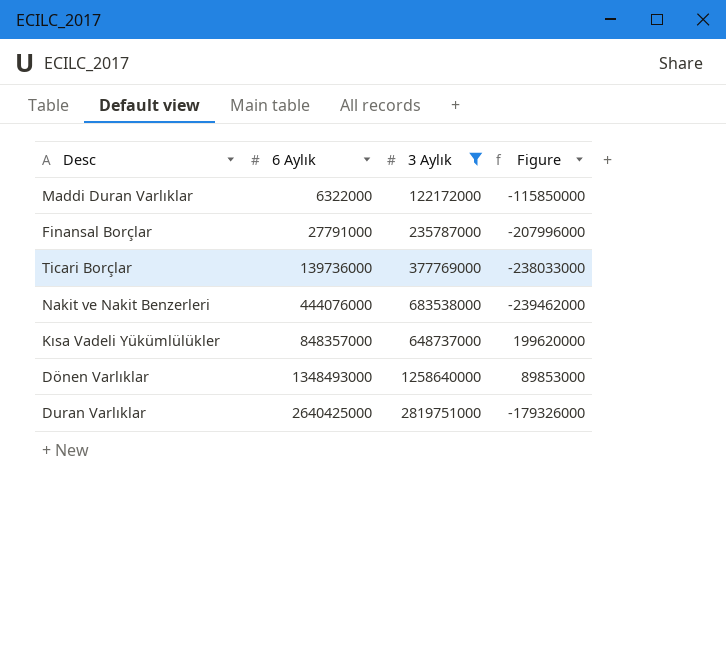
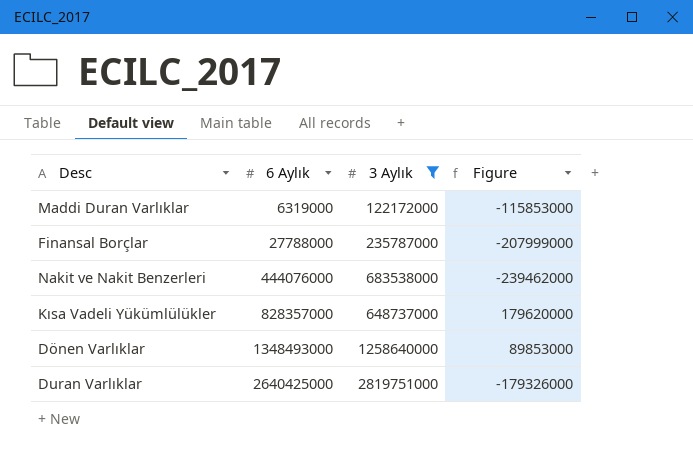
row Ticari Borçlar: 139736000 | 377769000 | -238033000 -> none
Maddi Duran Varlıklar | 6 Aylık: 6322000 -> 6319000
Maddi Duran Varlıklar | Figure: -115850000 -> -115853000
Finansal Borçlar | 6 Aylık: 27791000 -> 27788000
Finansal Borçlar | Figure: -207996000 -> -207999000
Kısa Vadeli Yükümlülükler | 6 Aylık: 848357000 -> 828357000
Kısa Vadeli Yükümlülükler | Figure: 199620000 -> 179620000

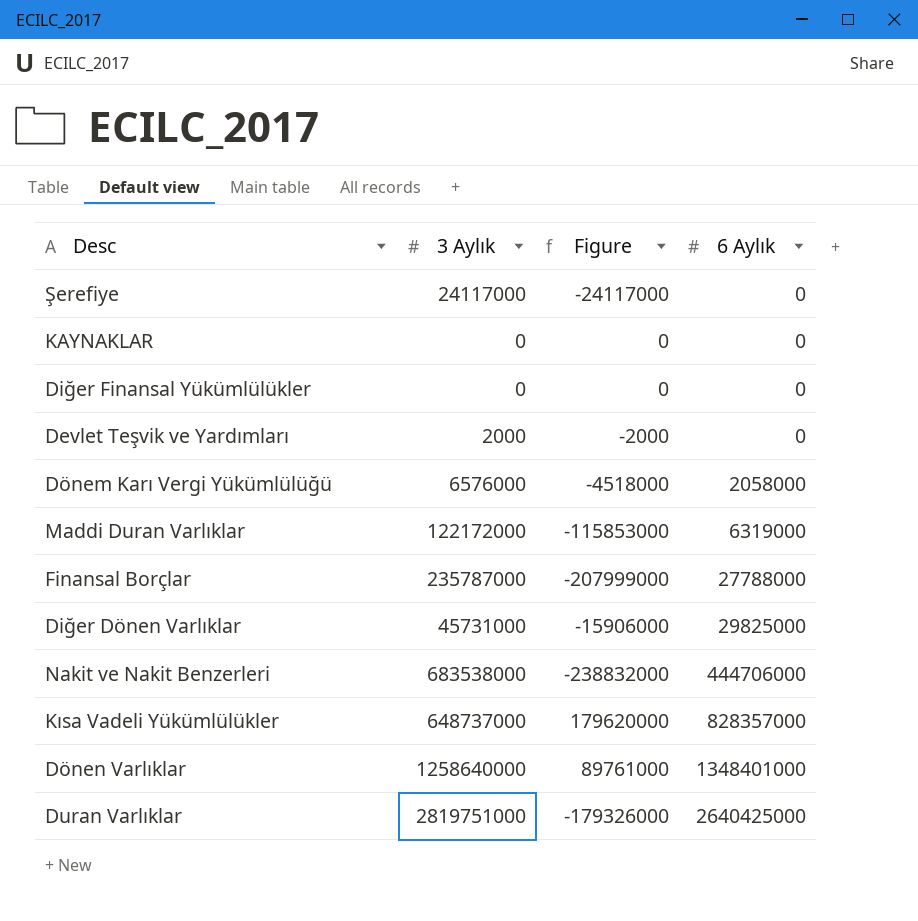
filter: 3 Aylık >= 122172000 -> none
column 6 Aylık | position: 2 -> 4
Nakit ve Nakit Benzerleri | Figure: -239462000 -> -238832000
Nakit ve Nakit Benzerleri | 6 Aylık: 444076000 -> 444706000
Dönen Varlıklar | Figure: 89853000 -> 89761000
Dönen Varlıklar | 6 Aylık: 1348493000 -> 1348401000

